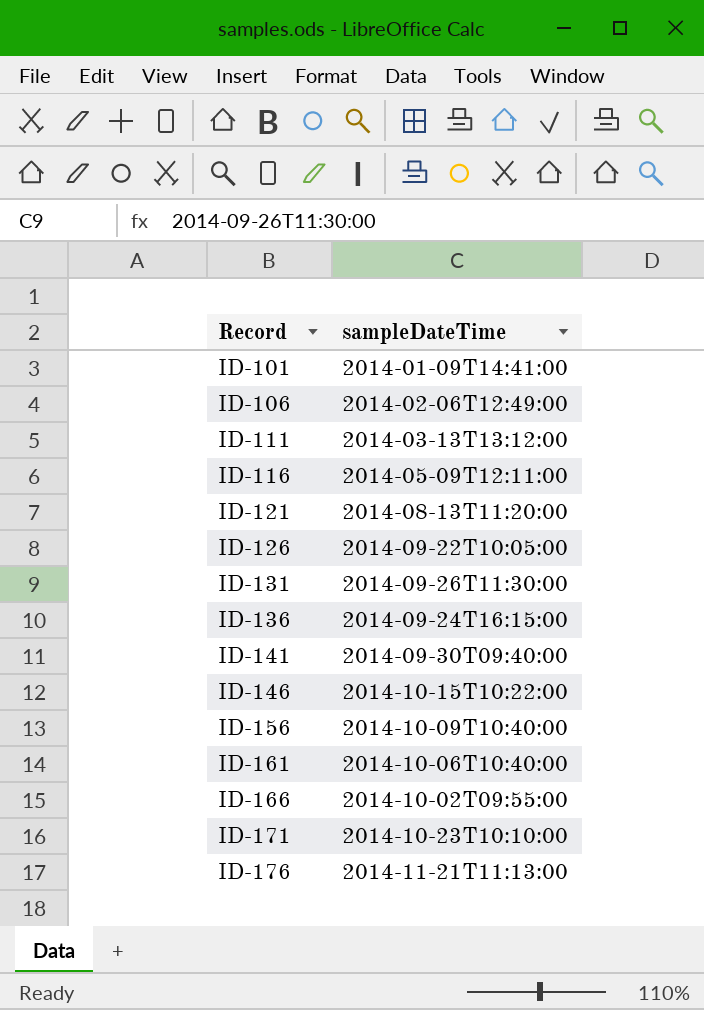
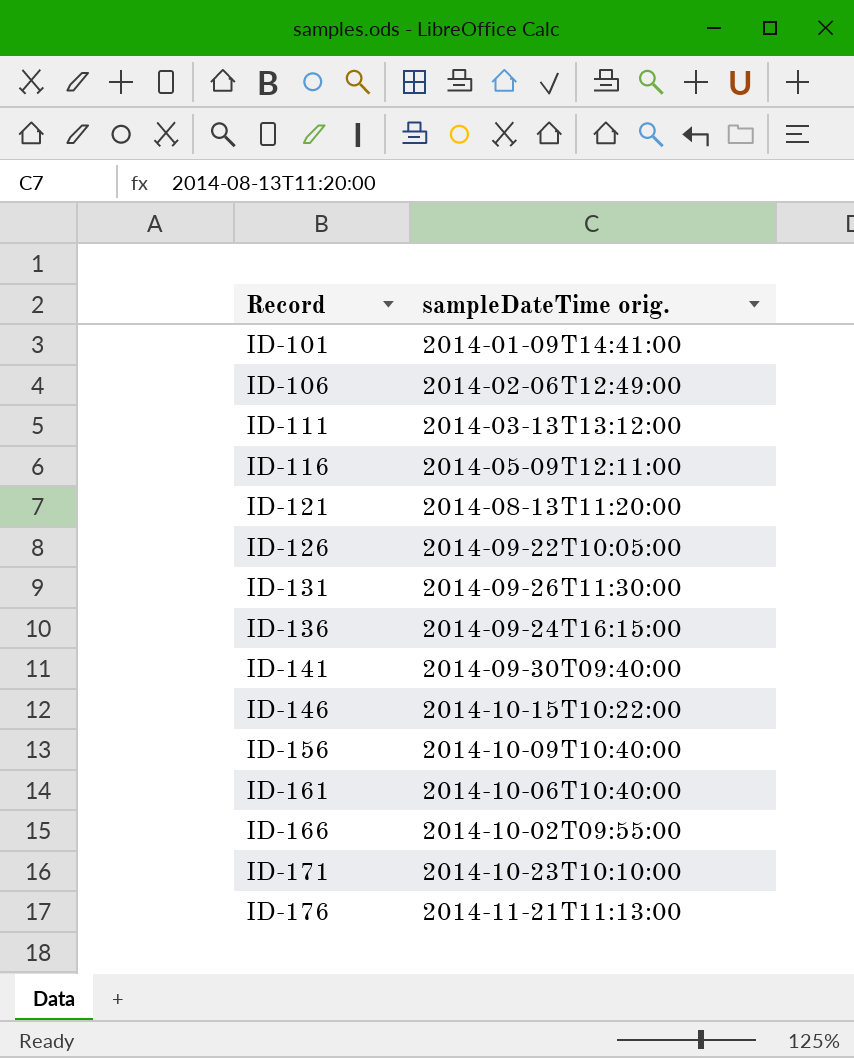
column name: sampleDateTime -> sampleDateTime orig.

